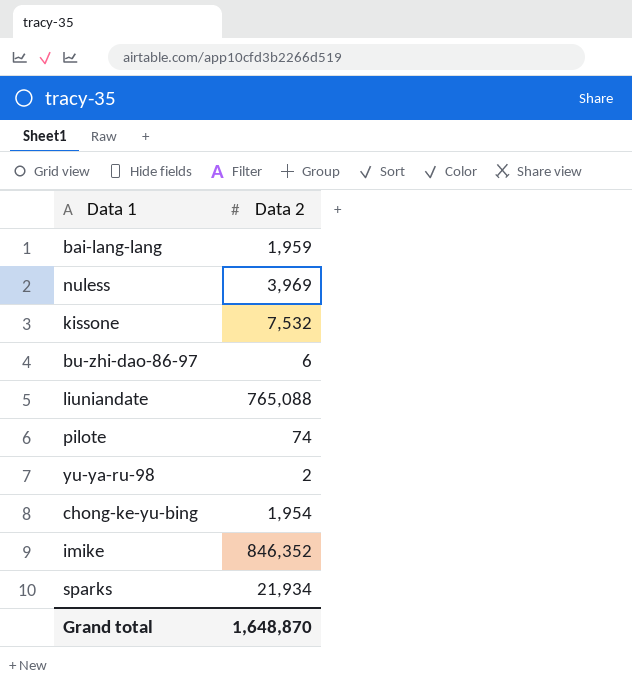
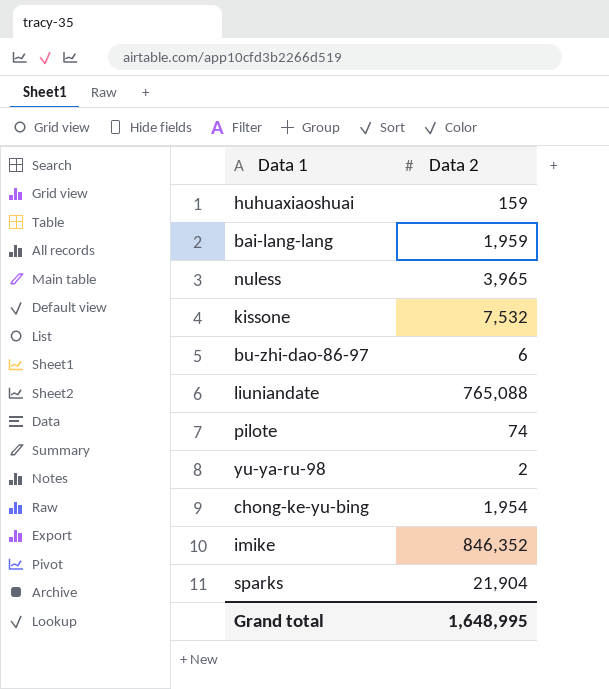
row huhuaxiaoshuai: none -> 159
nuless | Data 2: 3,969 -> 3,965
sparks | Data 2: 21,934 -> 21,904
Grand total | Data 2: 1,648,870 -> 1,648,995

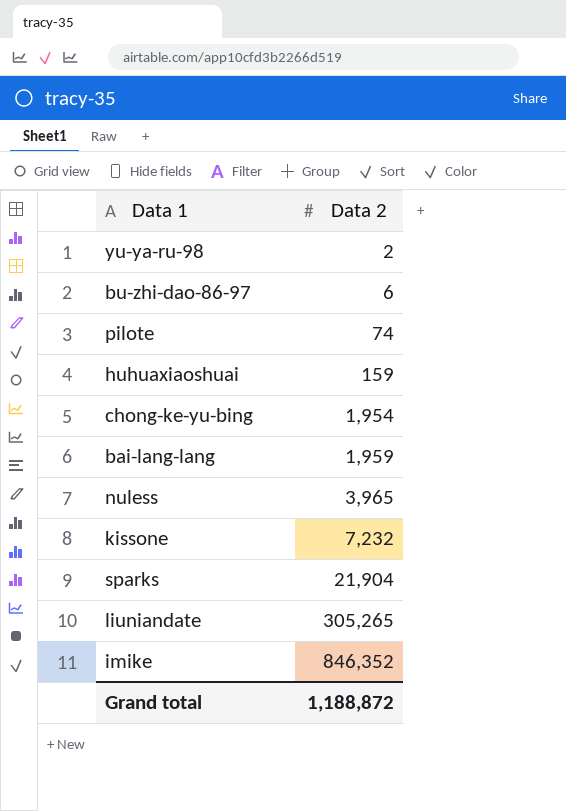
row order: none -> Data 2 ascending
kissone | Data 2: 7,532 -> 7,232
liuniandate | Data 2: 765,088 -> 305,265
Grand total | Data 2: 1,648,995 -> 1,188,872

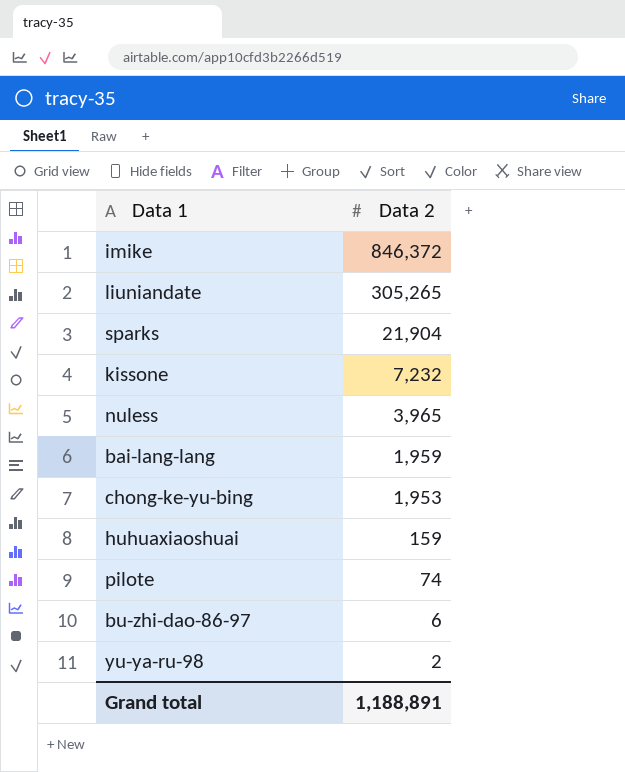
row order: Data 2 ascending -> Data 2 descending
imike | Data 2: 846,352 -> 846,372
chong-ke-yu-bing | Data 2: 1,954 -> 1,953
Grand total | Data 2: 1,188,872 -> 1,188,891

